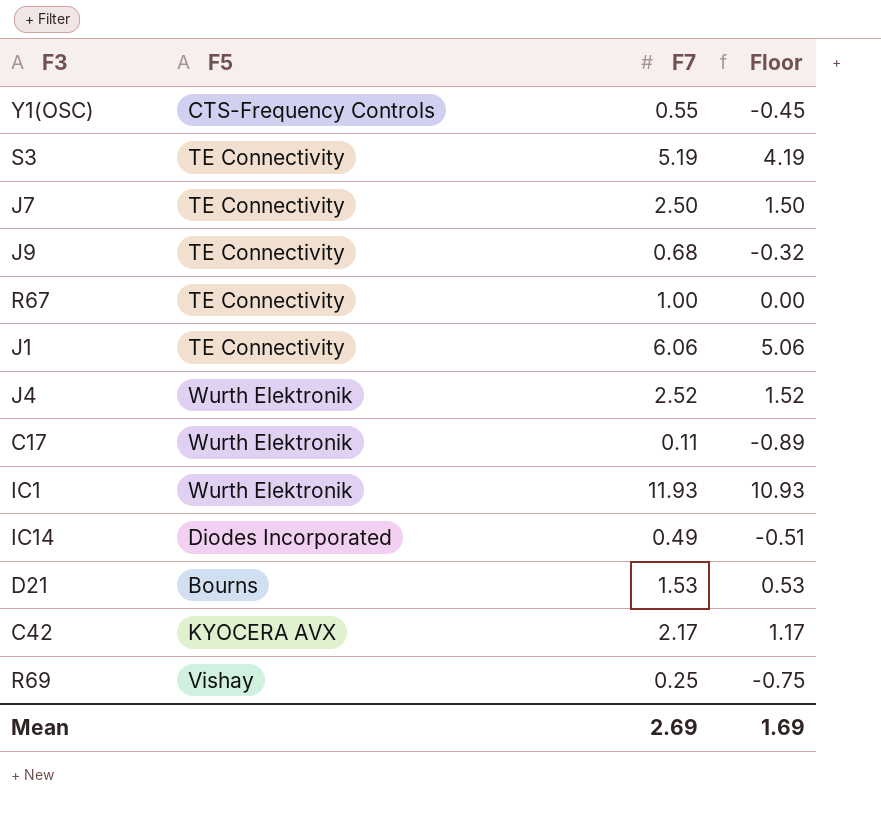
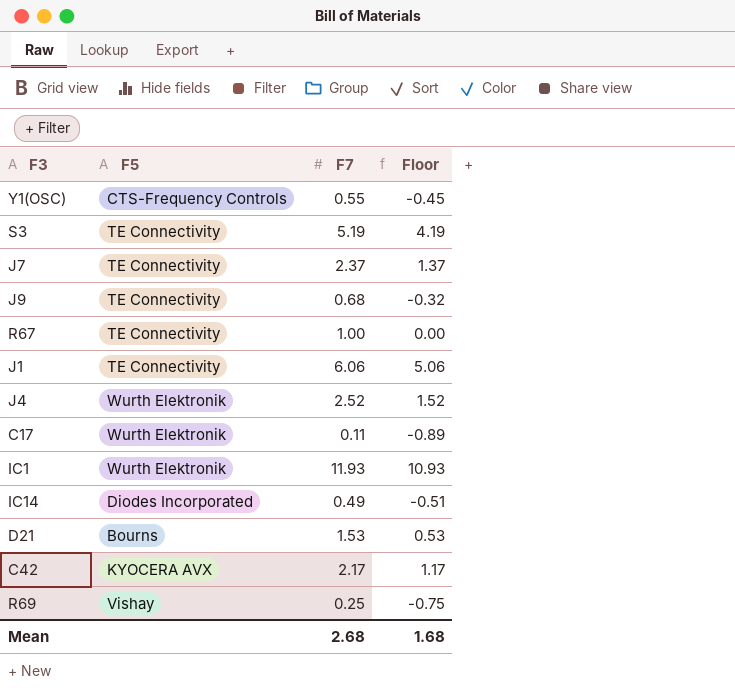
J7 | F7: 2.50 -> 2.37
J7 | Floor: 1.50 -> 1.37
Mean | F7: 2.69 -> 2.68
Mean | Floor: 1.69 -> 1.68

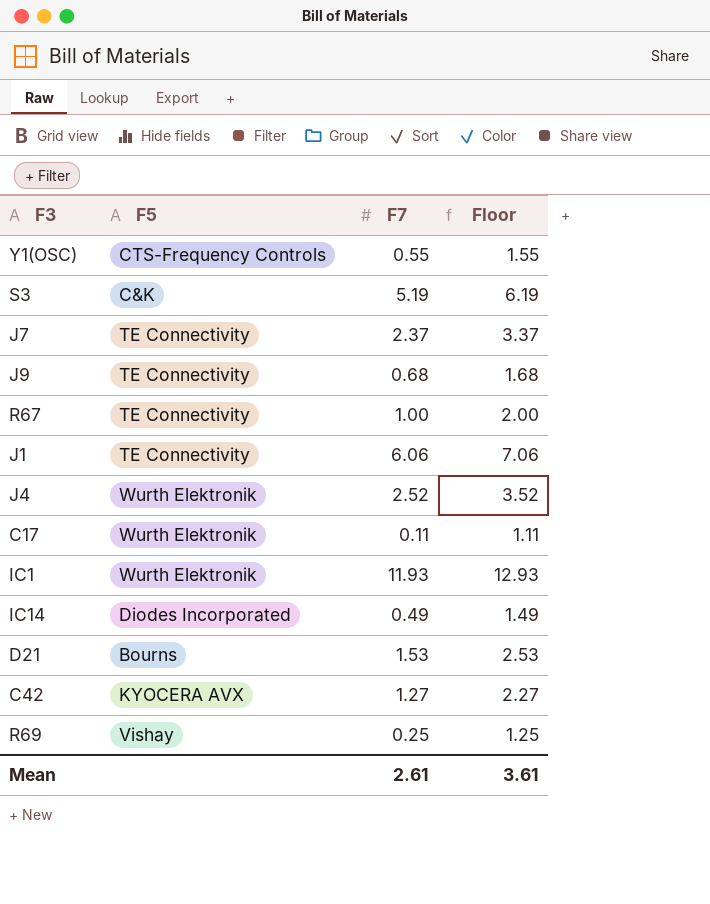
column Floor | formula: [F7] - 1 -> [F7] + 1
S3 | F5: TE Connectivity -> C&K
C42 | F7: 2.17 -> 1.27
Mean | F7: 2.68 -> 2.61
Mean | Floor: 1.68 -> 3.61

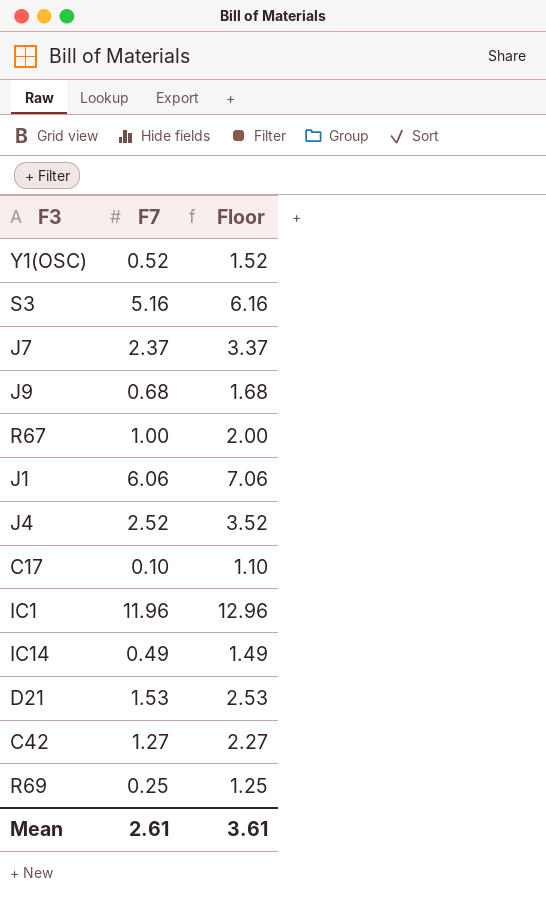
column F5 | position: 2 -> none
Y1(OSC) | F7: 0.55 -> 0.52
Y1(OSC) | Floor: 1.55 -> 1.52
S3 | F7: 5.19 -> 5.16
S3 | Floor: 6.19 -> 6.16
C17 | F7: 0.11 -> 0.10
C17 | Floor: 1.11 -> 1.10
IC1 | F7: 11.93 -> 11.96
IC1 | Floor: 12.93 -> 12.96

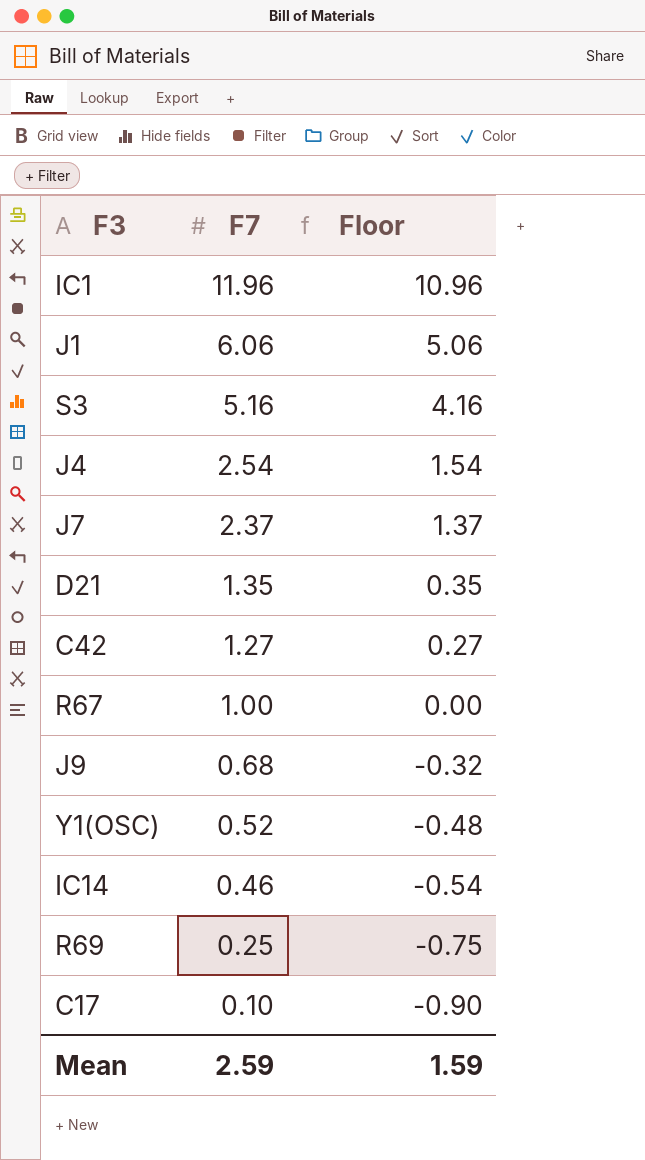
row order: none -> F7 descending
column Floor | formula: [F7] + 1 -> [F7] - 1
J4 | F7: 2.52 -> 2.54
D21 | F7: 1.53 -> 1.35
IC14 | F7: 0.49 -> 0.46
Mean | F7: 2.61 -> 2.59
Mean | Floor: 3.61 -> 1.59

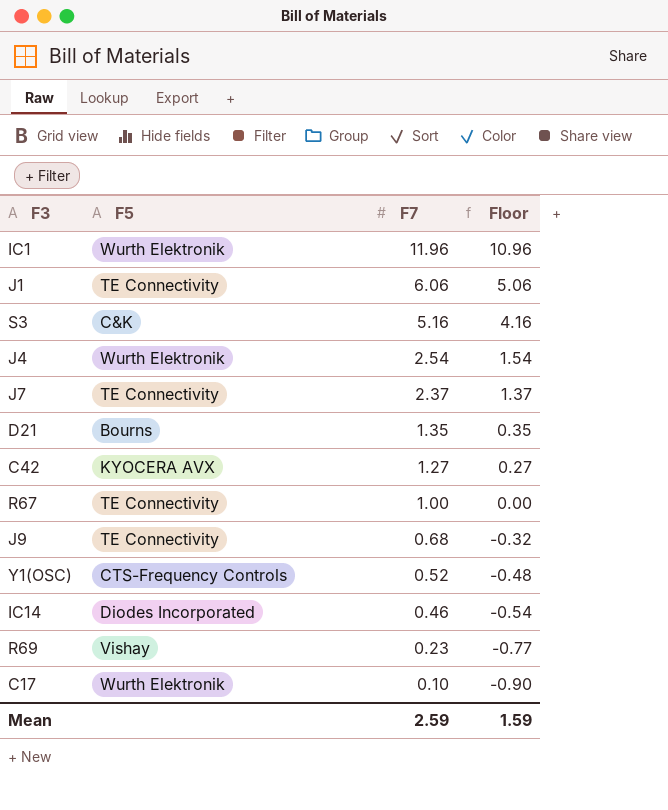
column F5 | position: none -> 2
R69 | F7: 0.25 -> 0.23
R69 | Floor: -0.75 -> -0.77

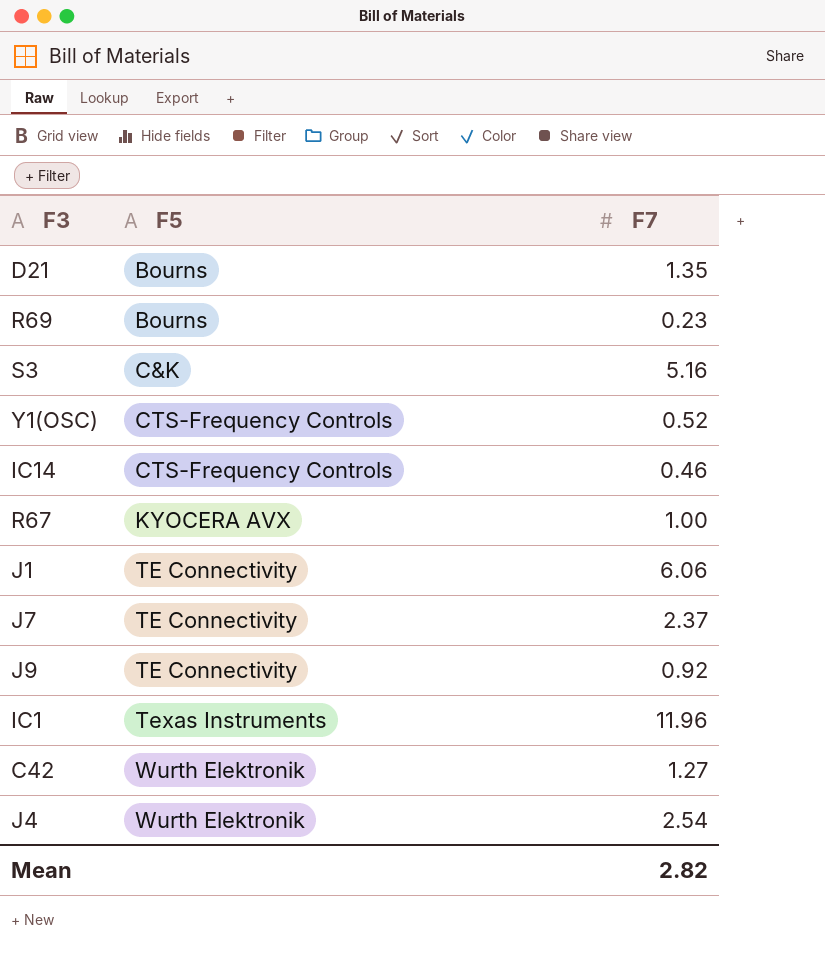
row order: F7 descending -> F5 ascending
column Floor | formula: [F7] - 1 -> none
row C17: Wurth Elektronik | 0.10 | -0.90 -> none
R69 | F5: Vishay -> Bourns
IC14 | F5: Diodes Incorporated -> CTS-Frequency Controls
R67 | F5: TE Connectivity -> KYOCERA AVX
J9 | F7: 0.68 -> 0.92
IC1 | F5: Wurth Elektronik -> Texas Instruments
C42 | F5: KYOCERA AVX -> Wurth Elektronik
Mean | F7: 2.59 -> 2.82

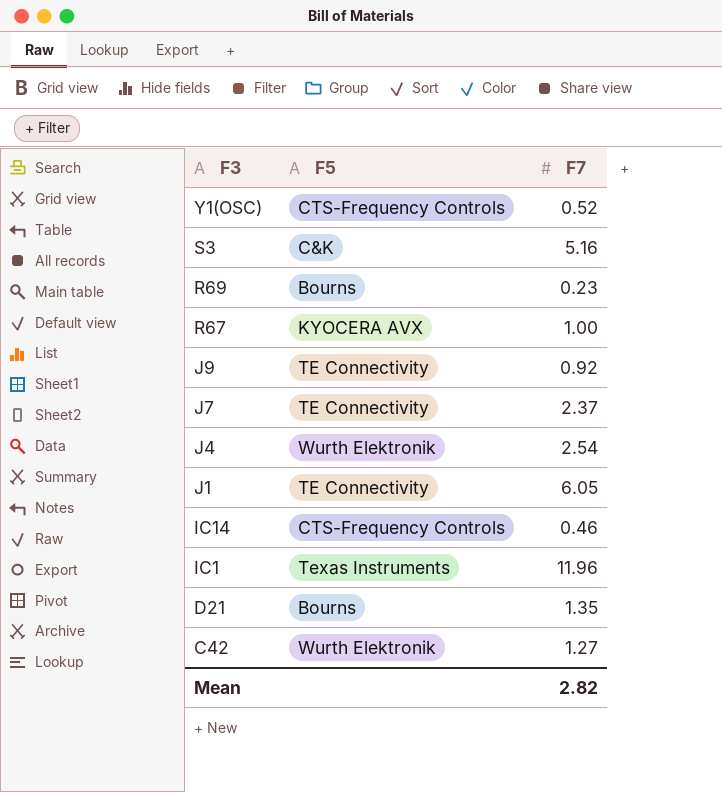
row order: F5 ascending -> F3 descending
J1 | F7: 6.06 -> 6.05

